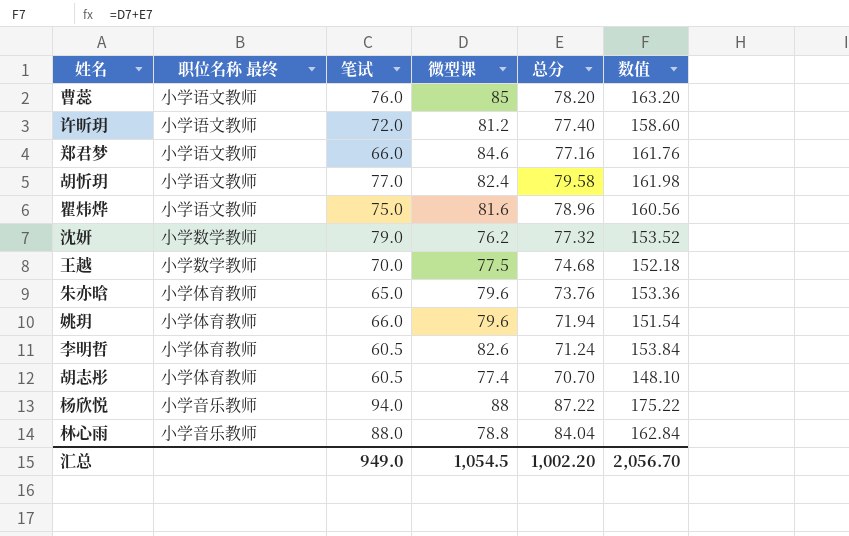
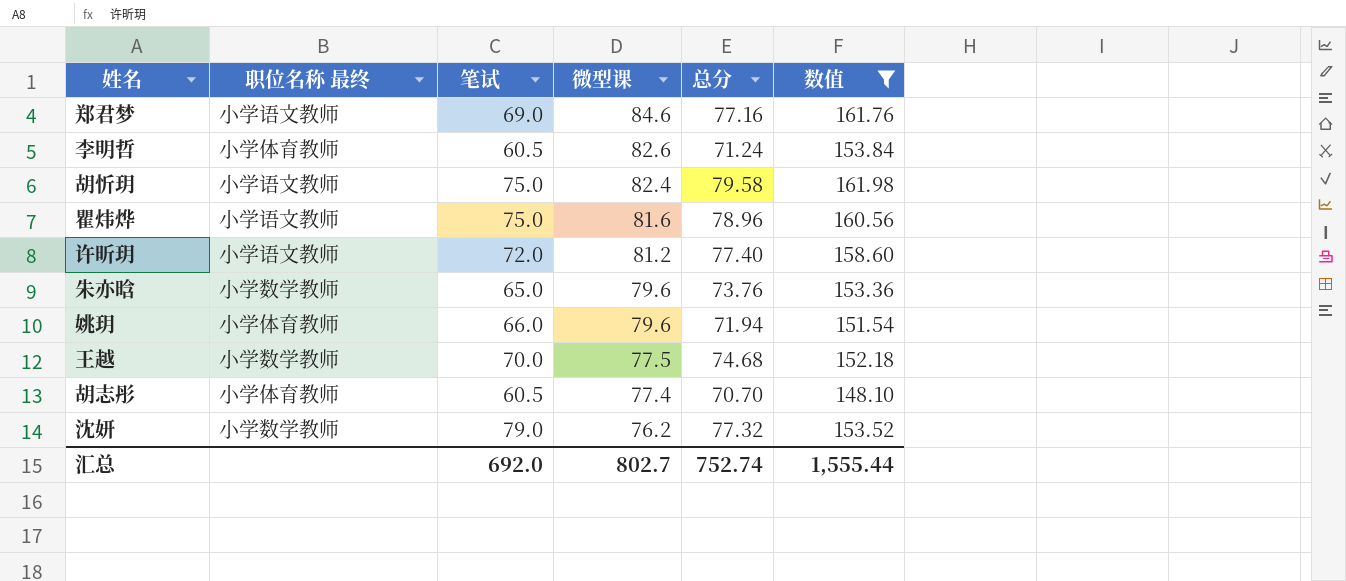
filter: none -> 数值 <= 161.98
row order: none -> 微型课 descending
郑君梦 | 笔试: 66.0 -> 69.0
胡忻玥 | 笔试: 77.0 -> 75.0
朱亦晗 | 职位名称 最终: 小学体育教师 -> 小学数学教师
汇总 | 笔试: 949.0 -> 692.0
汇总 | 微型课: 1,054.5 -> 802.7
汇总 | 总分: 1,002.20 -> 752.74
汇总 | 数值: 2,056.70 -> 1,555.44

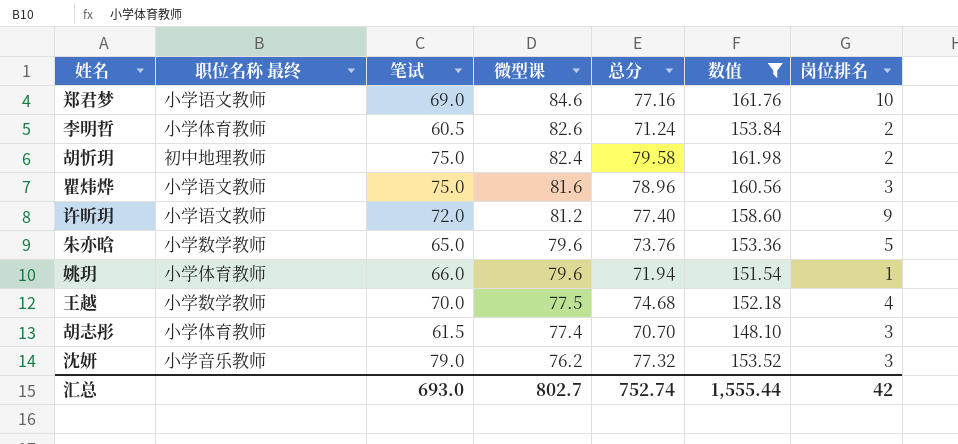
column 岗位排名 | position: none -> 7
胡忻玥 | 职位名称 最终: 小学语文教师 -> 初中地理教师
胡志彤 | 笔试: 60.5 -> 61.5
沈妍 | 职位名称 最终: 小学数学教师 -> 小学音乐教师
汇总 | 笔试: 692.0 -> 693.0

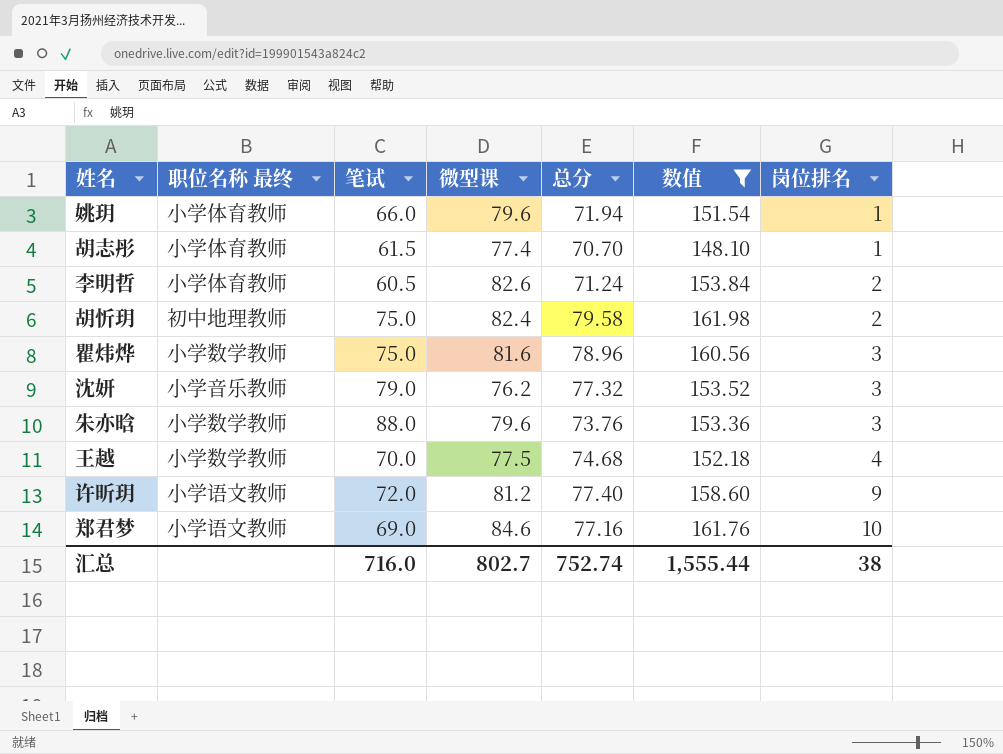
row order: 微型课 descending -> 岗位排名 ascending
胡志彤 | 岗位排名: 3 -> 1
瞿炜烨 | 职位名称 最终: 小学语文教师 -> 小学数学教师
朱亦晗 | 笔试: 65.0 -> 88.0
朱亦晗 | 岗位排名: 5 -> 3
汇总 | 笔试: 693.0 -> 716.0
汇总 | 岗位排名: 42 -> 38

